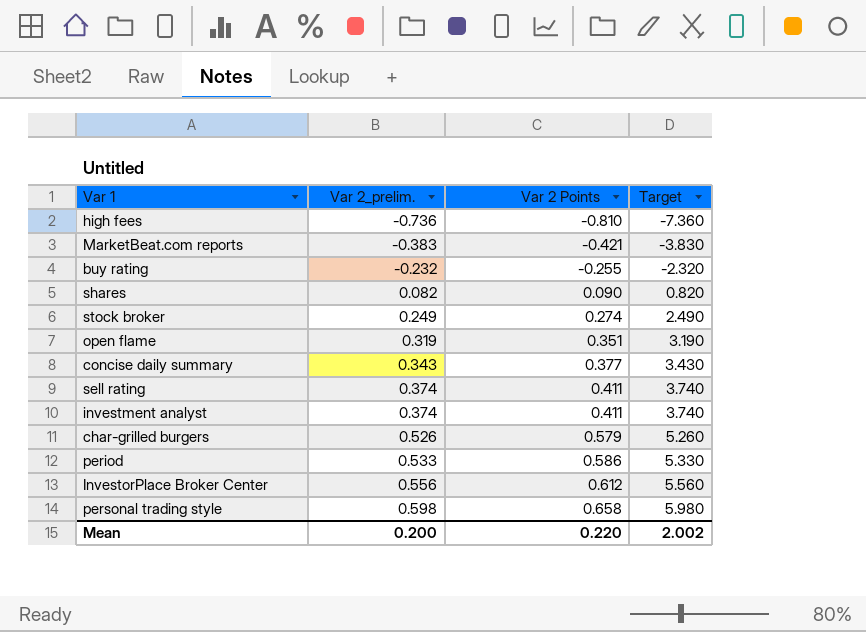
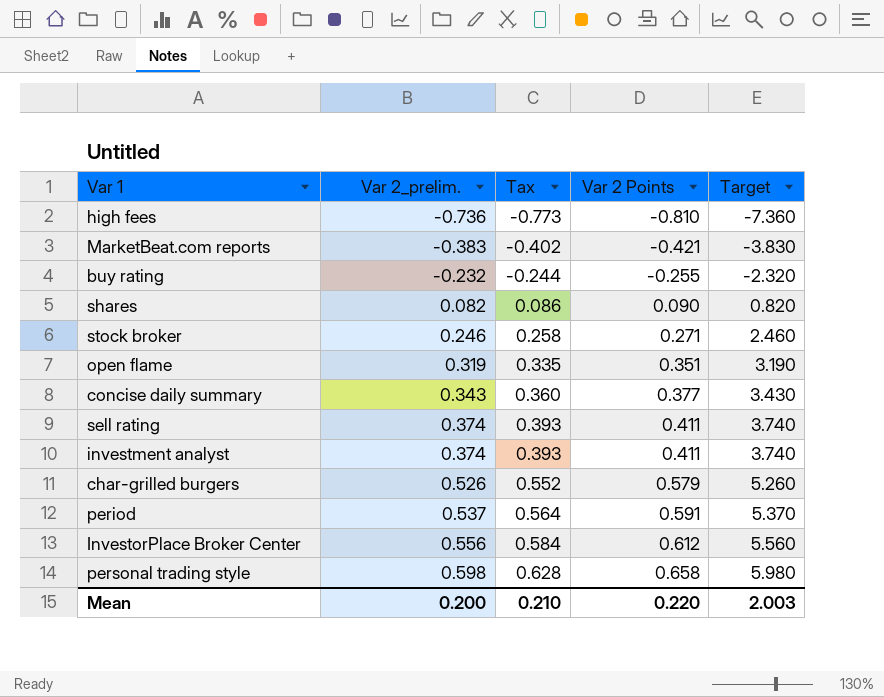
column Tax | formula: none -> [Var 2_prelim.] * 1.05
stock broker | Var 2_prelim.: 0.249 -> 0.246
stock broker | Var 2 Points: 0.274 -> 0.271
stock broker | Target: 2.490 -> 2.460
period | Var 2_prelim.: 0.533 -> 0.537
period | Var 2 Points: 0.586 -> 0.591
period | Target: 5.330 -> 5.370
Mean | Target: 2.002 -> 2.003

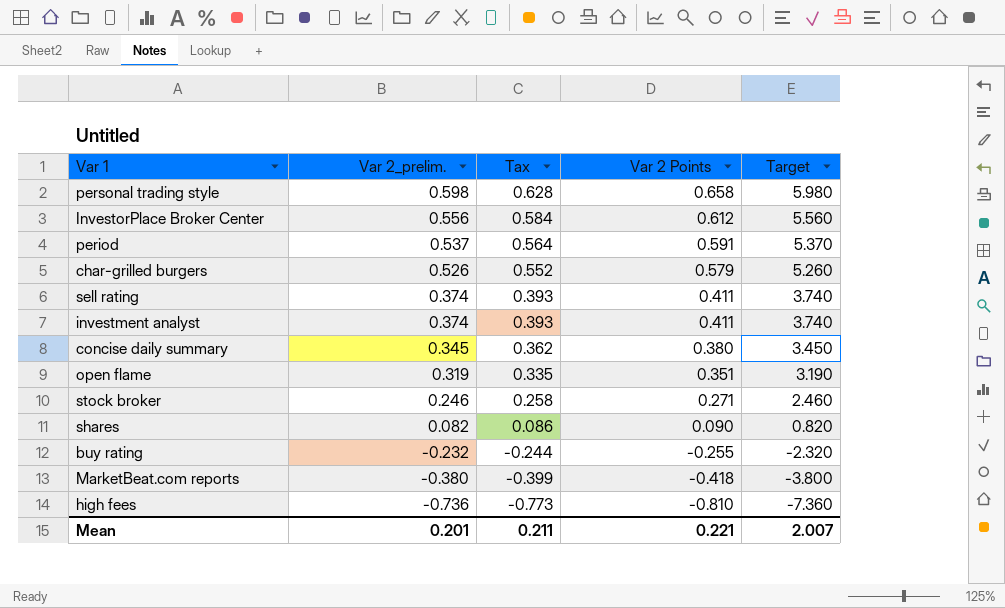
row order: Var 2_prelim. ascending -> Var 2_prelim. descending
concise daily summary | Var 2_prelim.: 0.343 -> 0.345
concise daily summary | Tax: 0.360 -> 0.362
concise daily summary | Var 2 Points: 0.377 -> 0.380
concise daily summary | Target: 3.430 -> 3.450
MarketBeat.com reports | Var 2_prelim.: -0.383 -> -0.380
MarketBeat.com reports | Tax: -0.402 -> -0.399
MarketBeat.com reports | Var 2 Points: -0.421 -> -0.418
MarketBeat.com reports | Target: -3.830 -> -3.800
Mean | Var 2_prelim.: 0.200 -> 0.201
Mean | Tax: 0.210 -> 0.211
Mean | Var 2 Points: 0.220 -> 0.221
Mean | Target: 2.003 -> 2.007

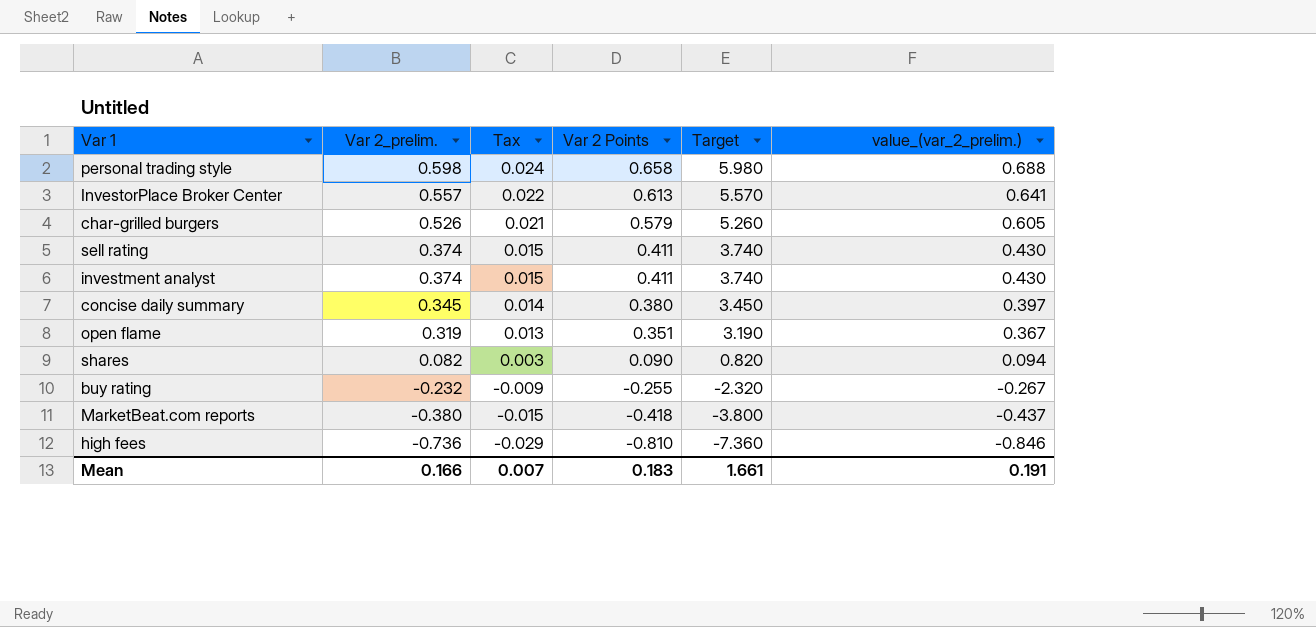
column Tax | formula: [Var 2_prelim.] * 1.05 -> [Var 2_prelim.] * 0.04
column value_(var_2_prelim.) | formula: none -> [Var 2_prelim.] * 1.15
row period: 0.537 | 0.564 | 0.591 | 5.370 -> none
row stock broker: 0.246 | 0.258 | 0.271 | 2.460 -> none
InvestorPlace Broker Center | Var 2_prelim.: 0.556 -> 0.557
InvestorPlace Broker Center | Var 2 Points: 0.612 -> 0.613
InvestorPlace Broker Center | Target: 5.560 -> 5.570
Mean | Var 2_prelim.: 0.201 -> 0.166
Mean | Tax: 0.211 -> 0.007
Mean | Var 2 Points: 0.221 -> 0.183
Mean | Target: 2.007 -> 1.661

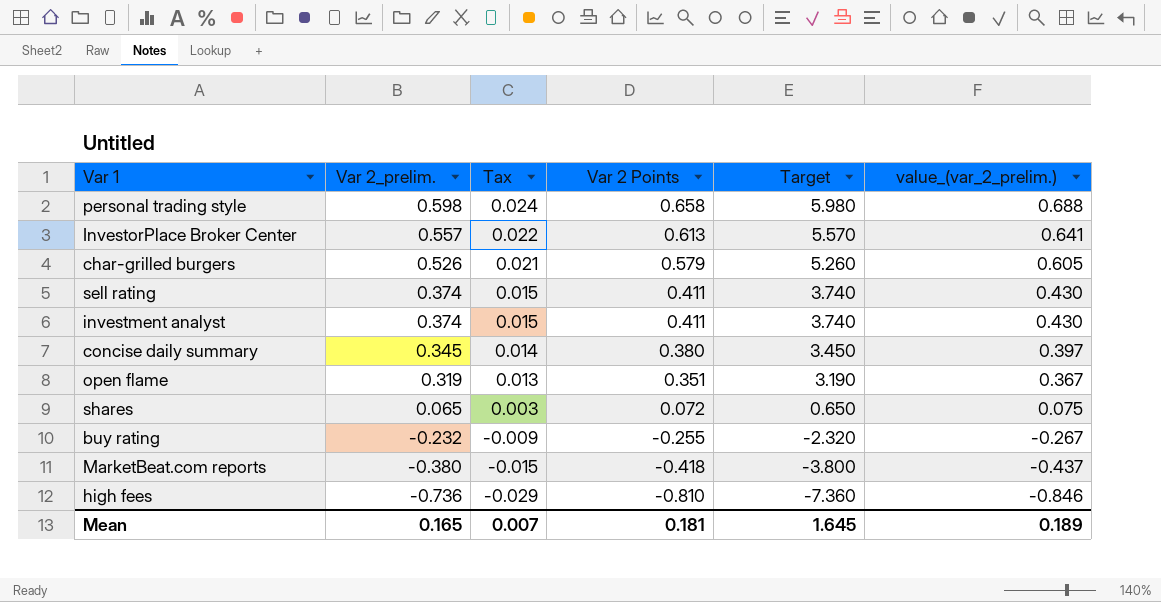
shares | Var 2_prelim.: 0.082 -> 0.065
shares | Var 2 Points: 0.090 -> 0.072
shares | Target: 0.820 -> 0.650
shares | value_(var_2_prelim.): 0.094 -> 0.075
Mean | Var 2_prelim.: 0.166 -> 0.165
Mean | Var 2 Points: 0.183 -> 0.181
Mean | Target: 1.661 -> 1.645
Mean | value_(var_2_prelim.): 0.191 -> 0.189

